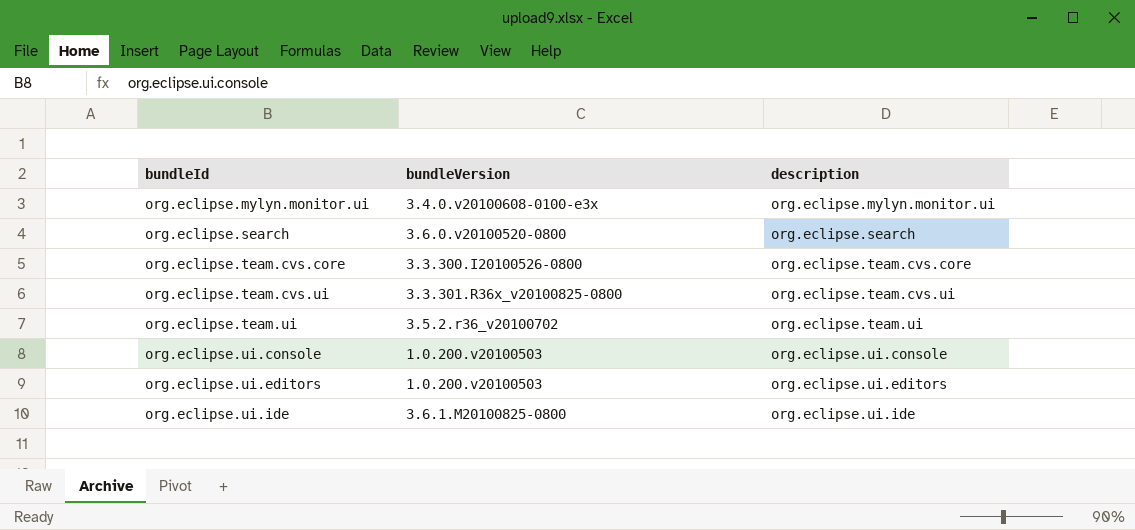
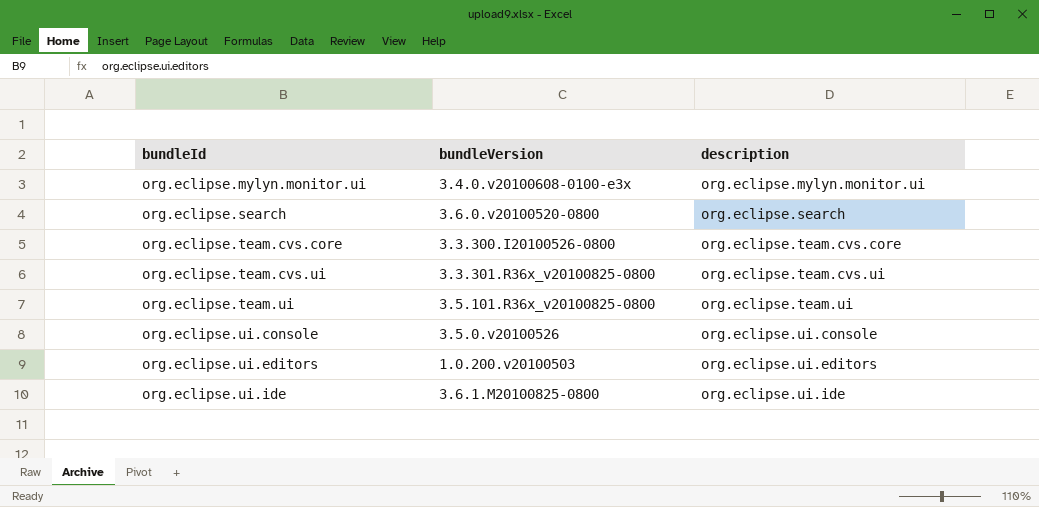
org.eclipse.team.ui | bundleVersion: 3.5.2.r36_v20100702 -> 3.5.101.R36x_v20100825-0800
org.eclipse.ui.console | bundleVersion: 1.0.200.v20100503 -> 3.5.0.v20100526

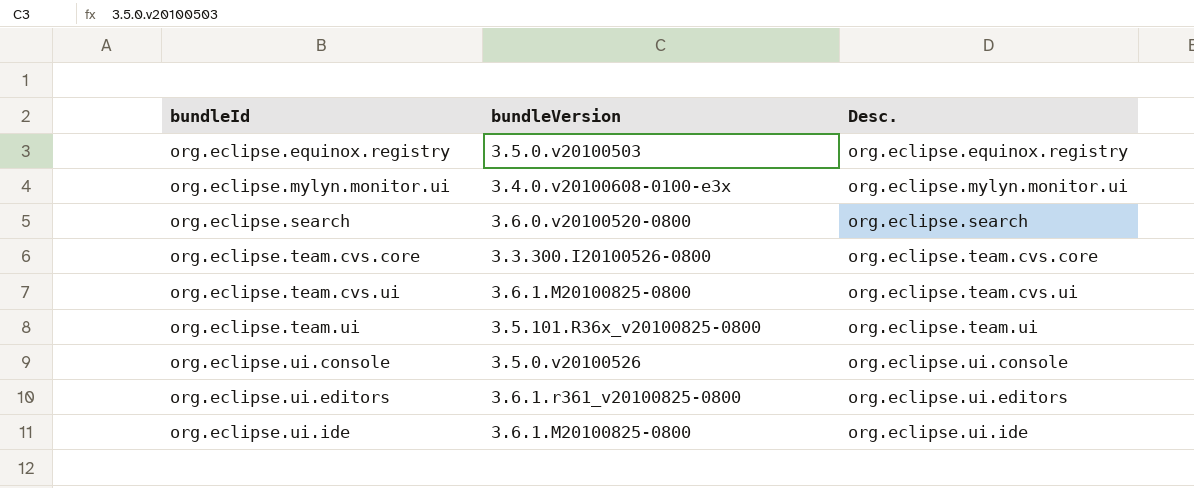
column name: description -> Desc.
row org.eclipse.equinox.registry: none -> 3.5.0.v20100503 | org.eclipse.equinox.registry
org.eclipse.team.cvs.ui | bundleVersion: 3.3.301.R36x_v20100825-0800 -> 3.6.1.M20100825-0800
org.eclipse.ui.editors | bundleVersion: 1.0.200.v20100503 -> 3.6.1.r361_v20100825-0800

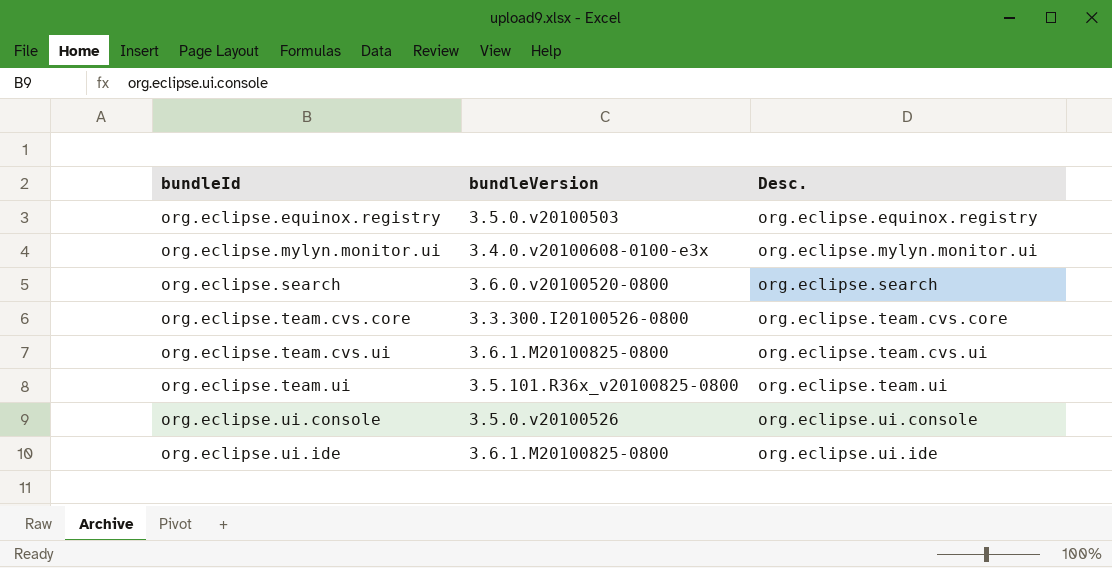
row org.eclipse.ui.editors: 3.6.1.r361_v20100825-0800 | org.eclipse.ui.editors -> none

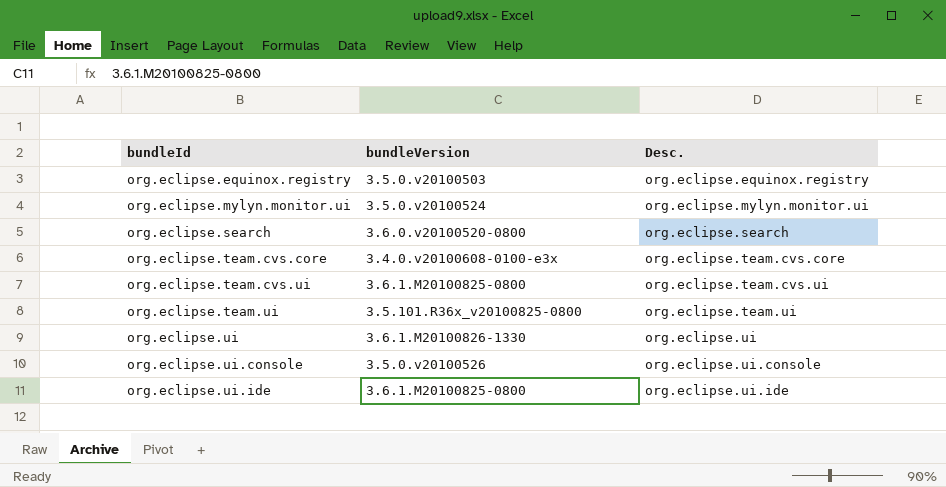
org.eclipse.mylyn.monitor.ui | bundleVersion: 3.4.0.v20100608-0100-e3x -> 3.5.0.v20100524
org.eclipse.team.cvs.core | bundleVersion: 3.3.300.I20100526-0800 -> 3.4.0.v20100608-0100-e3x
row org.eclipse.ui: none -> 3.6.1.M20100826-1330 | org.eclipse.ui

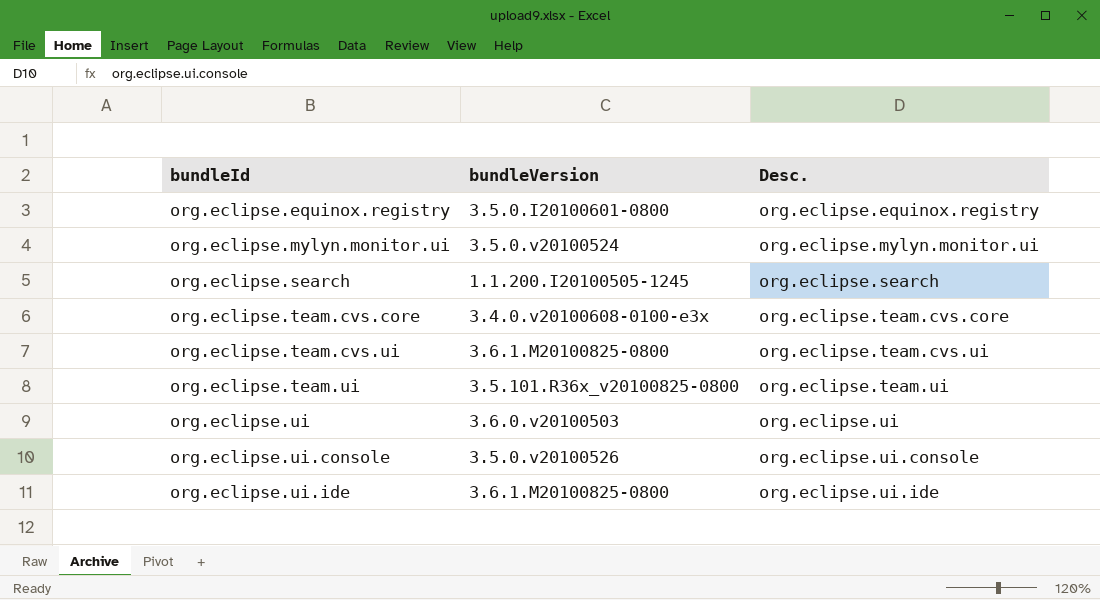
org.eclipse.equinox.registry | bundleVersion: 3.5.0.v20100503 -> 3.5.0.I20100601-0800
org.eclipse.search | bundleVersion: 3.6.0.v20100520-0800 -> 1.1.200.I20100505-1245
org.eclipse.ui | bundleVersion: 3.6.1.M20100826-1330 -> 3.6.0.v20100503

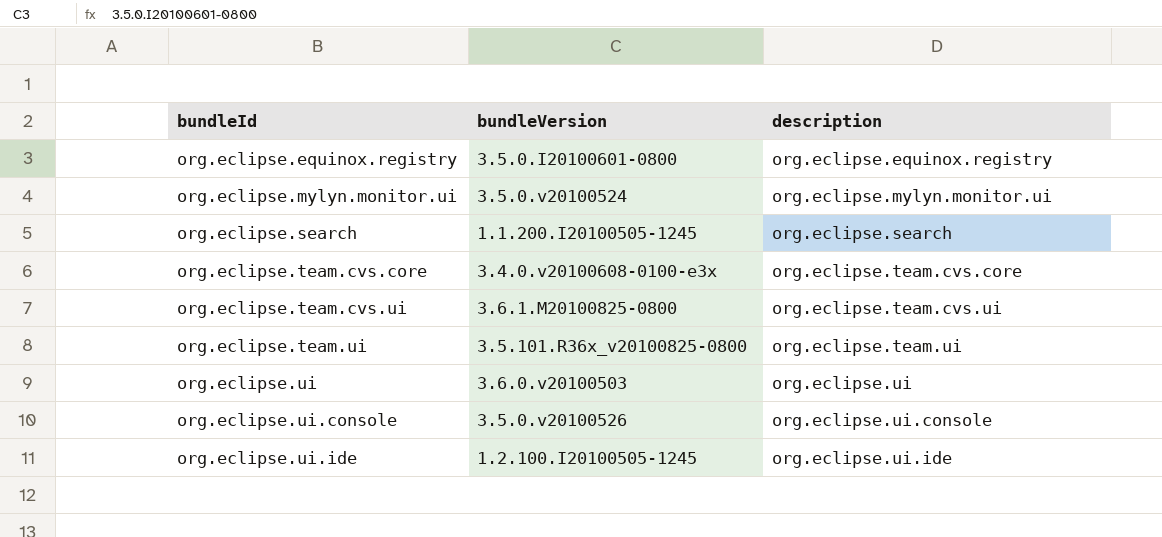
column name: Desc. -> description
org.eclipse.ui.ide | bundleVersion: 3.6.1.M20100825-0800 -> 1.2.100.I20100505-1245

